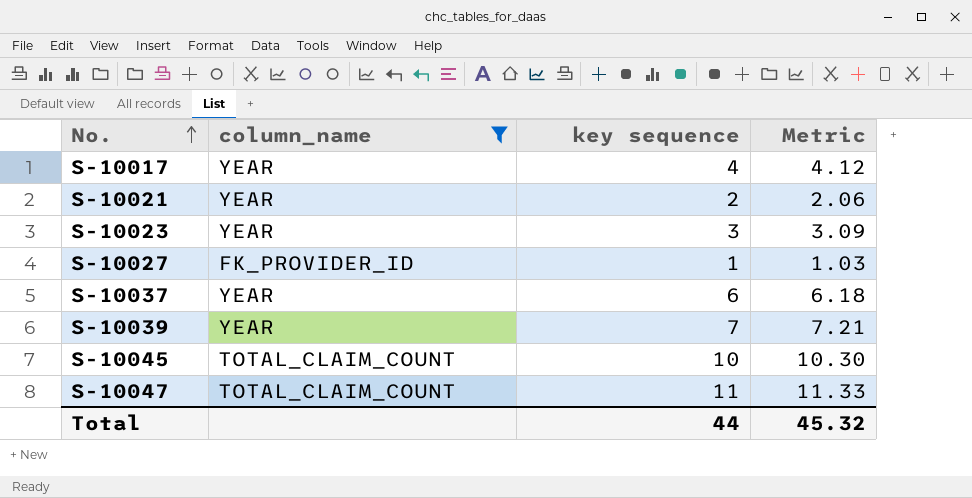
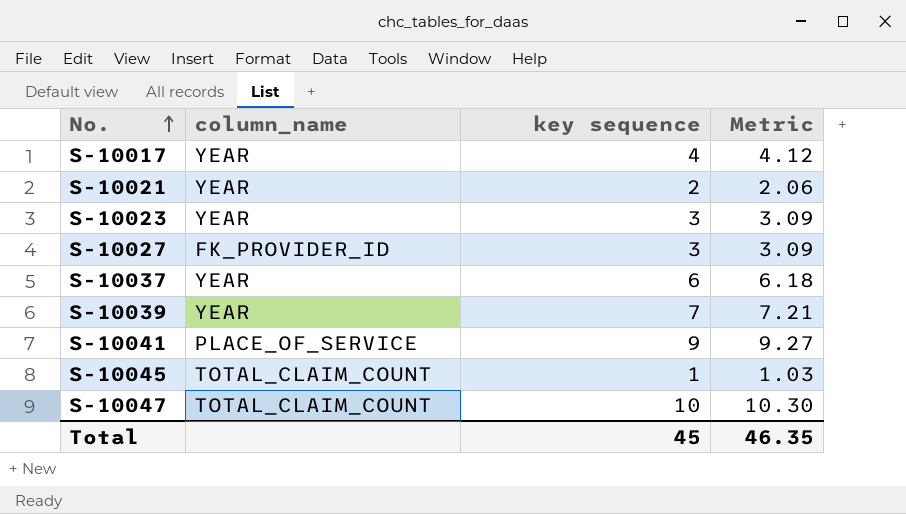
filter: column_name != PLACE_OF_SERVICE -> none
S-10027 | key sequence: 1 -> 3
S-10027 | Metric: 1.03 -> 3.09
S-10045 | key sequence: 10 -> 1
S-10045 | Metric: 10.30 -> 1.03
S-10047 | key sequence: 11 -> 10
S-10047 | Metric: 11.33 -> 10.30
Total | key sequence: 44 -> 45
Total | Metric: 45.32 -> 46.35

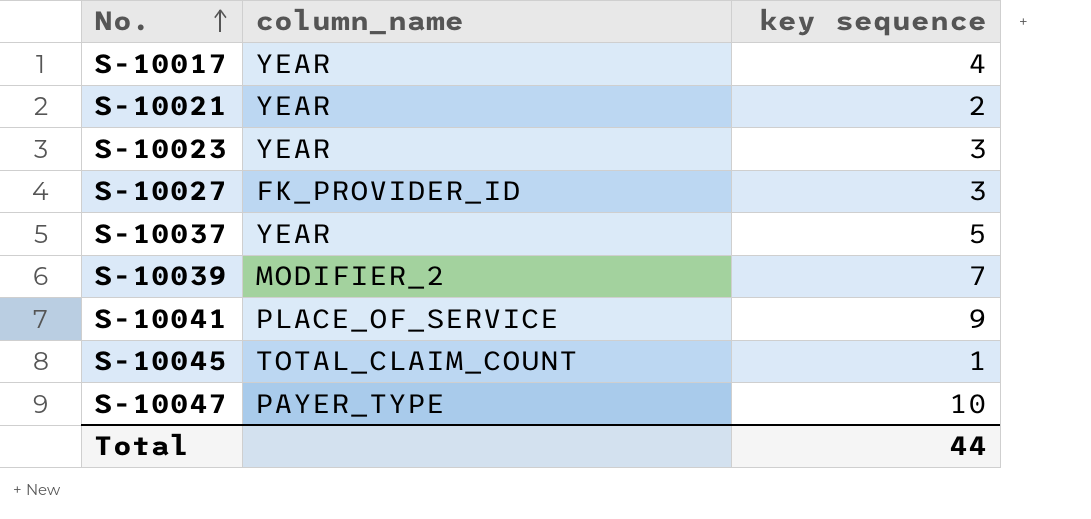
column Metric | formula: [key sequence] * 1.03 -> none
S-10037 | key sequence: 6 -> 5
S-10039 | column_name: YEAR -> MODIFIER_2
S-10047 | column_name: TOTAL_CLAIM_COUNT -> PAYER_TYPE
Total | key sequence: 45 -> 44

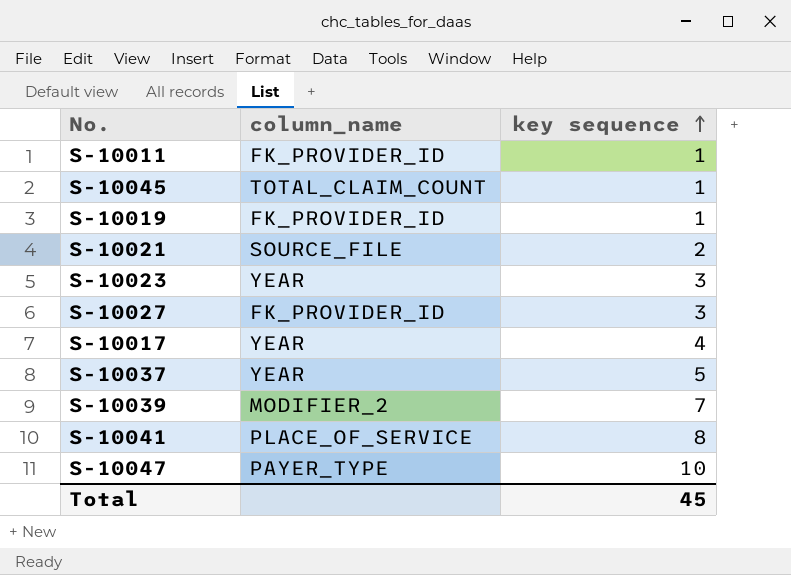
row order: No. ascending -> key sequence ascending
row S-10011: none -> FK_PROVIDER_ID | 1
row S-10019: none -> FK_PROVIDER_ID | 1
S-10021 | column_name: YEAR -> SOURCE_FILE
S-10041 | key sequence: 9 -> 8
Total | key sequence: 44 -> 45

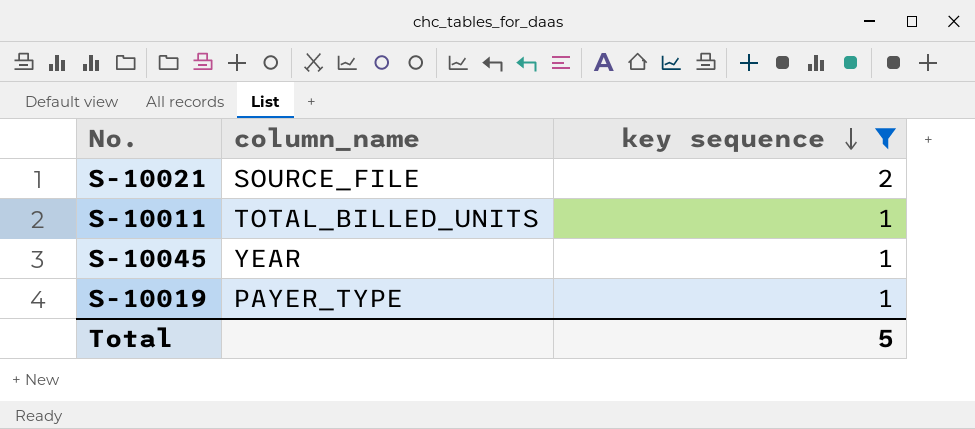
filter: none -> key sequence <= 2
row order: key sequence ascending -> key sequence descending
S-10011 | column_name: FK_PROVIDER_ID -> TOTAL_BILLED_UNITS
S-10045 | column_name: TOTAL_CLAIM_COUNT -> YEAR
S-10019 | column_name: FK_PROVIDER_ID -> PAYER_TYPE
Total | key sequence: 45 -> 5

